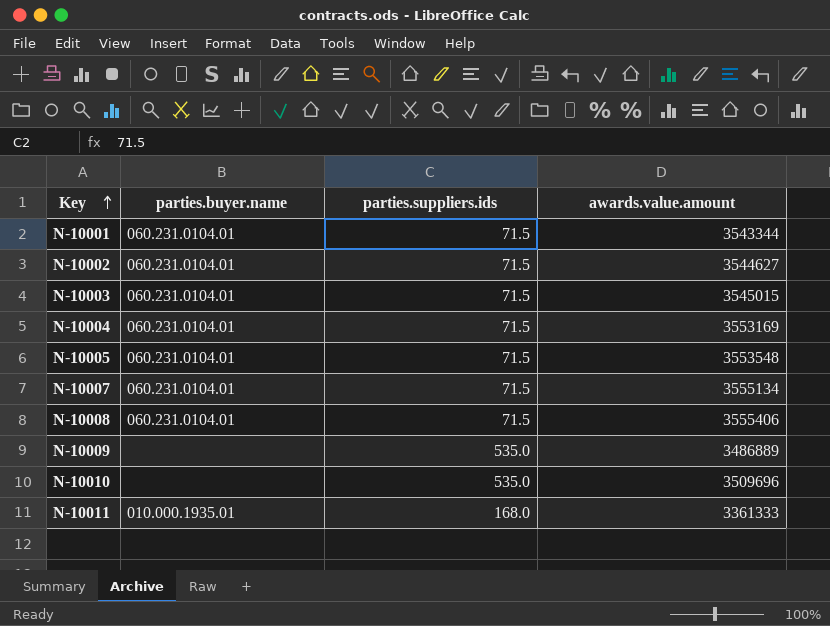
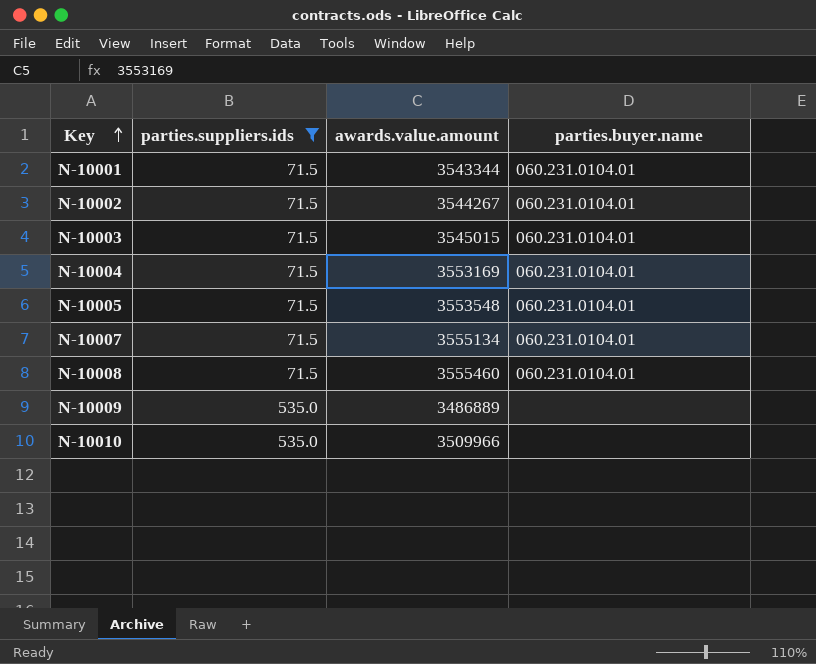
filter: none -> parties.suppliers.ids != 168.0
column parties.buyer.name | position: 2 -> 4
N-10002 | awards.value.amount: 3544627 -> 3544267
N-10008 | awards.value.amount: 3555406 -> 3555460
N-10010 | awards.value.amount: 3509696 -> 3509966

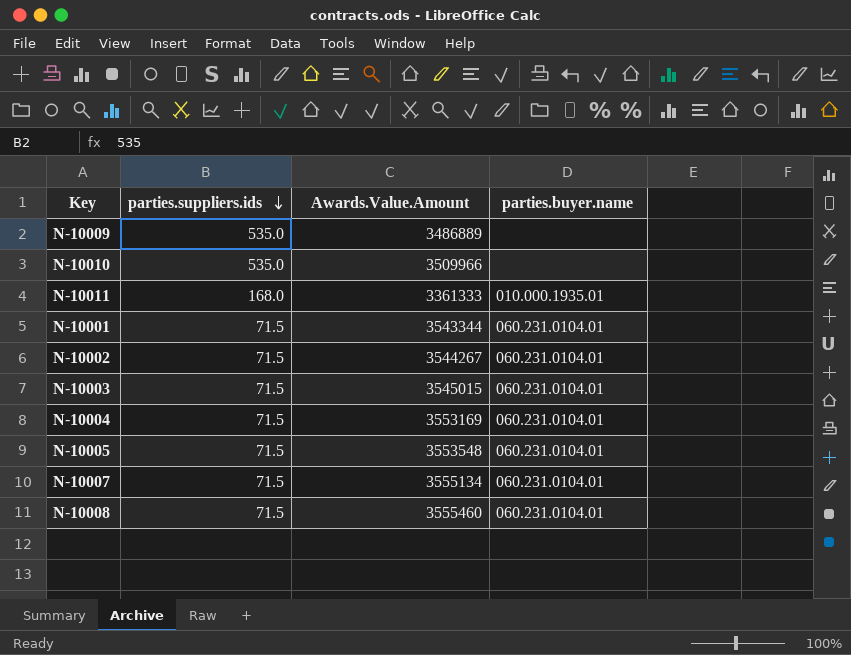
filter: parties.suppliers.ids != 168.0 -> none
row order: Key ascending -> parties.suppliers.ids descending
column name: awards.value.amount -> Awards.Value.Amount

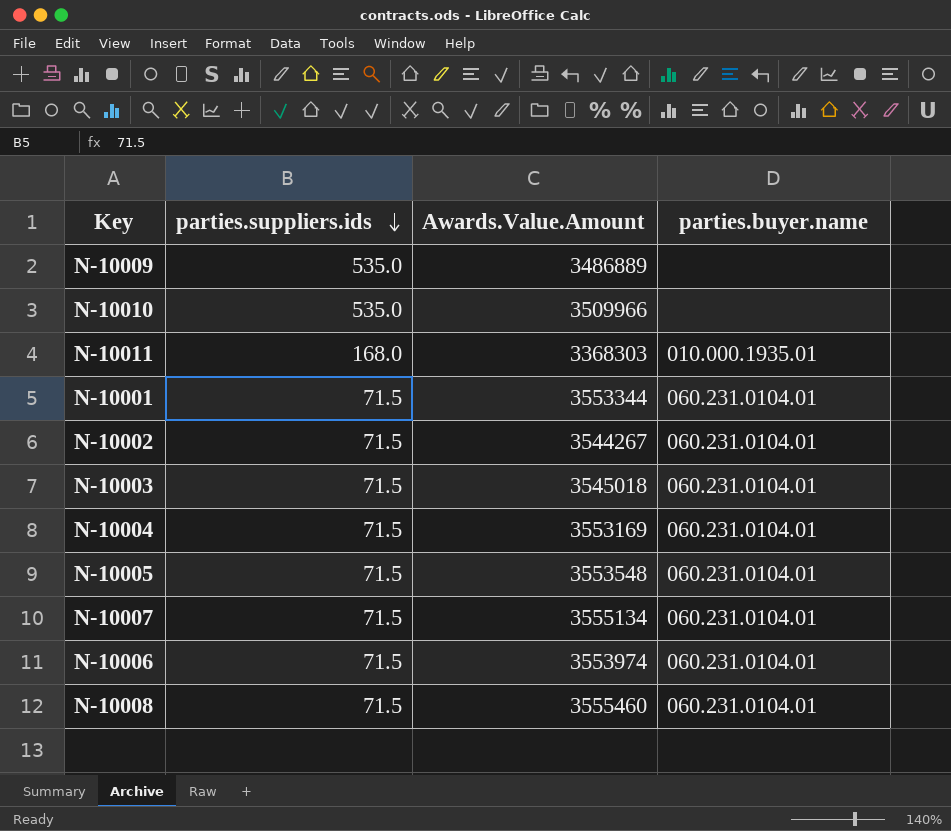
N-10011 | Awards.Value.Amount: 3361333 -> 3368303
N-10001 | Awards.Value.Amount: 3543344 -> 3553344
N-10003 | Awards.Value.Amount: 3545015 -> 3545018
row N-10006: none -> 71.5 | 3553974 | 060.231.0104.01

